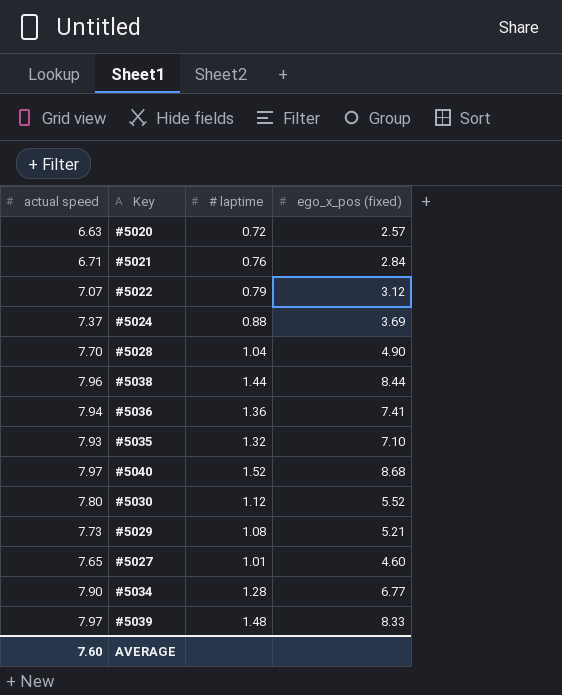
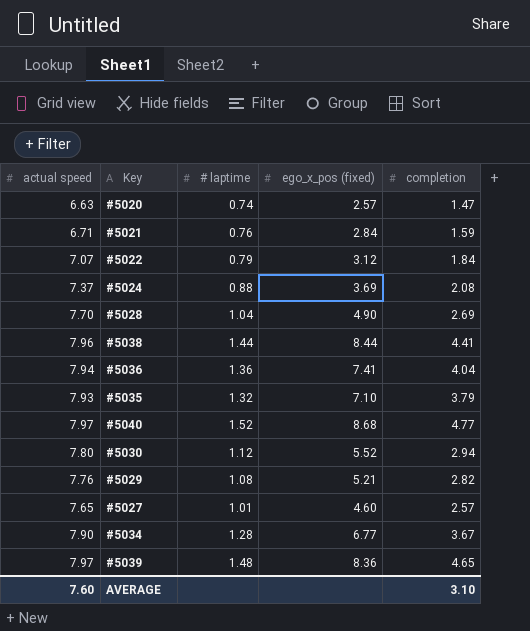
column completion | position: none -> 5
#5020 | # laptime: 0.72 -> 0.74
#5029 | actual speed: 7.73 -> 7.76
#5039 | ego_x_pos (fixed): 8.33 -> 8.36

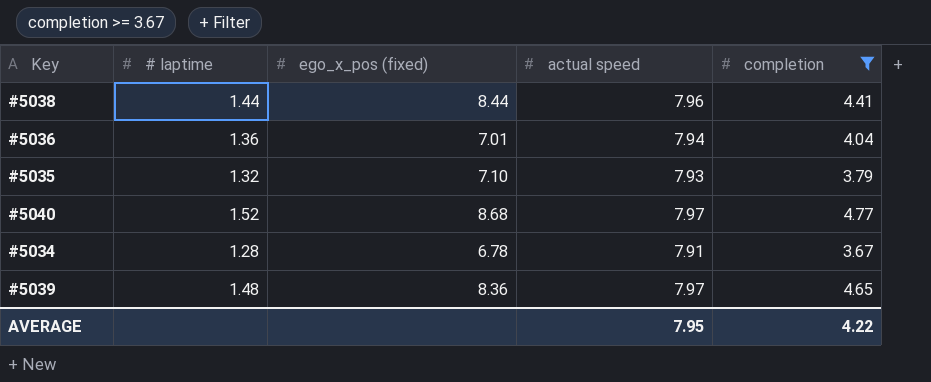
filter: none -> completion >= 3.67
column actual speed | position: 1 -> 4
#5036 | ego_x_pos (fixed): 7.41 -> 7.01
#5034 | ego_x_pos (fixed): 6.77 -> 6.78
#5034 | actual speed: 7.90 -> 7.91
AVERAGE | actual speed: 7.60 -> 7.95
AVERAGE | completion: 3.10 -> 4.22

